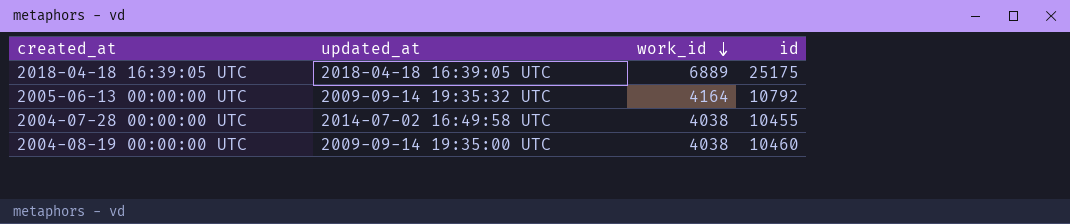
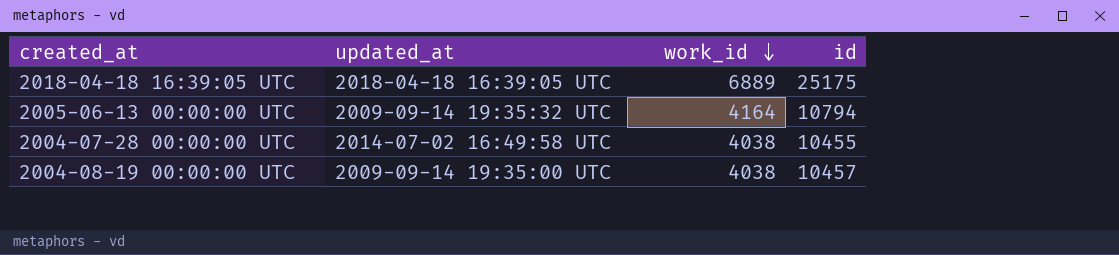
2005-06-13 00:00:00 UTC | id: 10792 -> 10794
2004-08-19 00:00:00 UTC | id: 10460 -> 10457

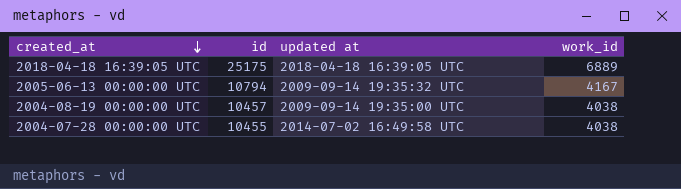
row order: work_id descending -> created_at descending
column id | position: 4 -> 2
column name: updated_at -> updated at
2005-06-13 00:00:00 UTC | work_id: 4164 -> 4167

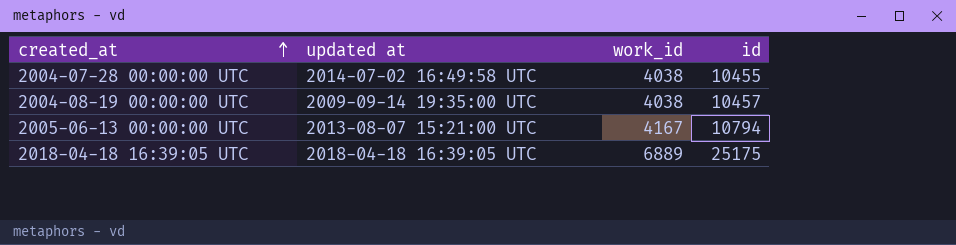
row order: created_at descending -> created_at ascending
column id | position: 2 -> 4
2005-06-13 00:00:00 UTC | updated at: 2009-09-14 19:35:32 UTC -> 2013-08-07 15:21:00 UTC

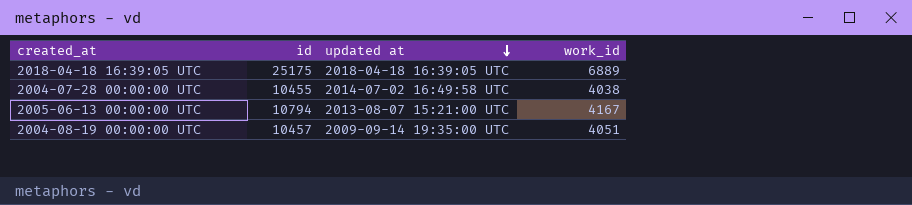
row order: created_at ascending -> updated at descending
column id | position: 4 -> 2
2004-08-19 00:00:00 UTC | work_id: 4038 -> 4051

